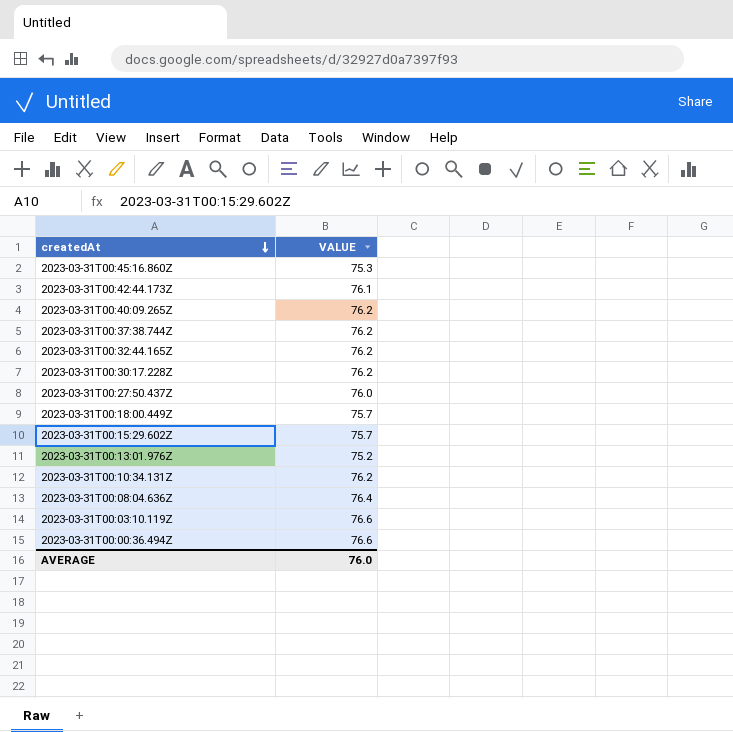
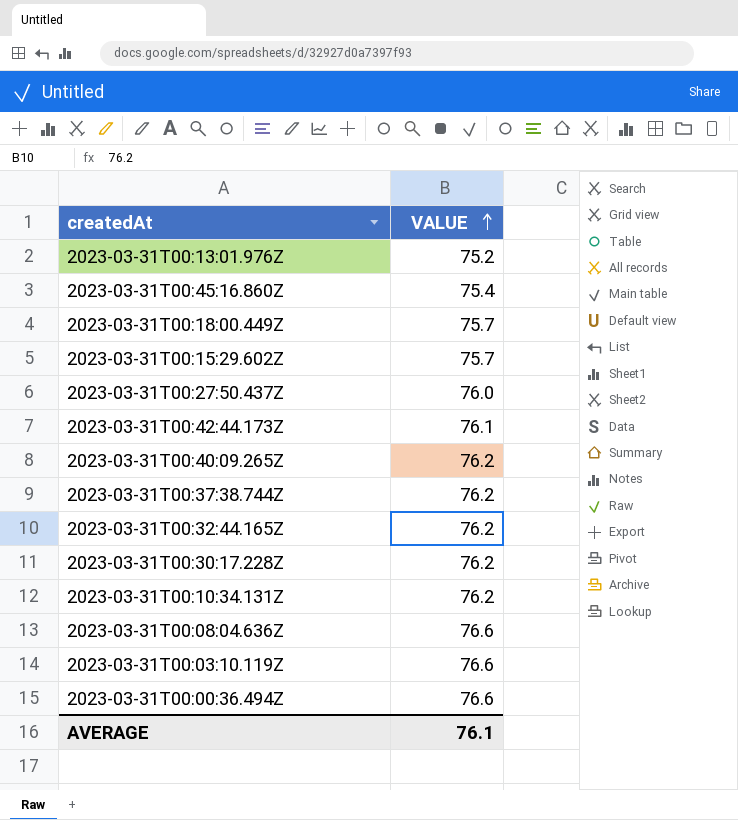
row order: createdAt descending -> VALUE ascending
2023-03-31T00:45:16.860Z | VALUE: 75.3 -> 75.4
2023-03-31T00:08:04.636Z | VALUE: 76.4 -> 76.6
AVERAGE | VALUE: 76.0 -> 76.1

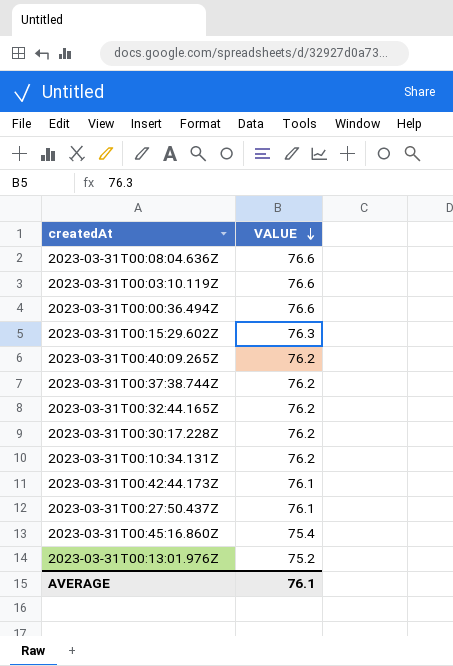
row order: VALUE ascending -> VALUE descending
row 2023-03-31T00:18:00.449Z: 75.7 -> none
2023-03-31T00:15:29.602Z | VALUE: 75.7 -> 76.3
2023-03-31T00:27:50.437Z | VALUE: 76.0 -> 76.1

